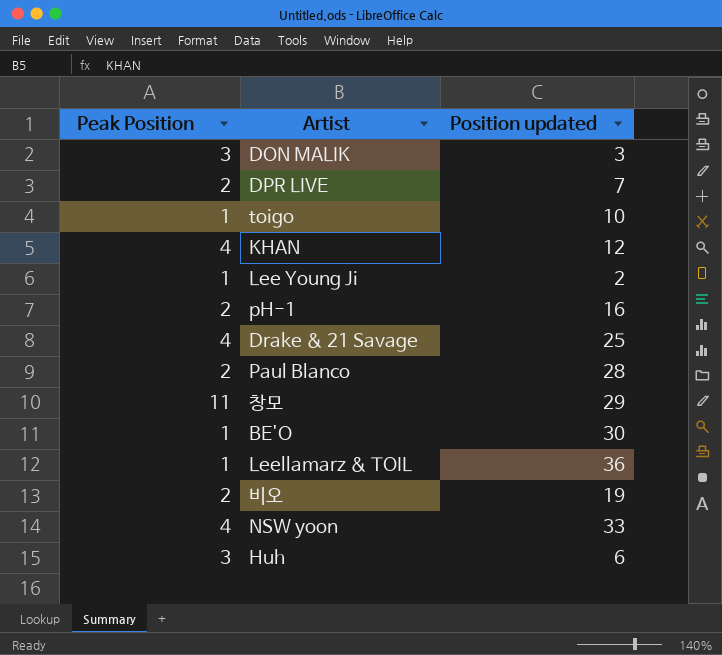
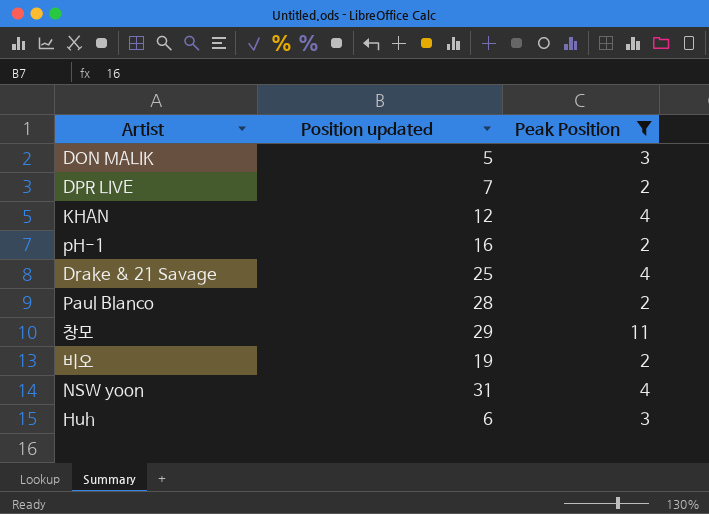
filter: none -> Peak Position != 1
column Peak Position | position: 1 -> 3
DON MALIK | Position updated: 3 -> 5
NSW yoon | Position updated: 33 -> 31

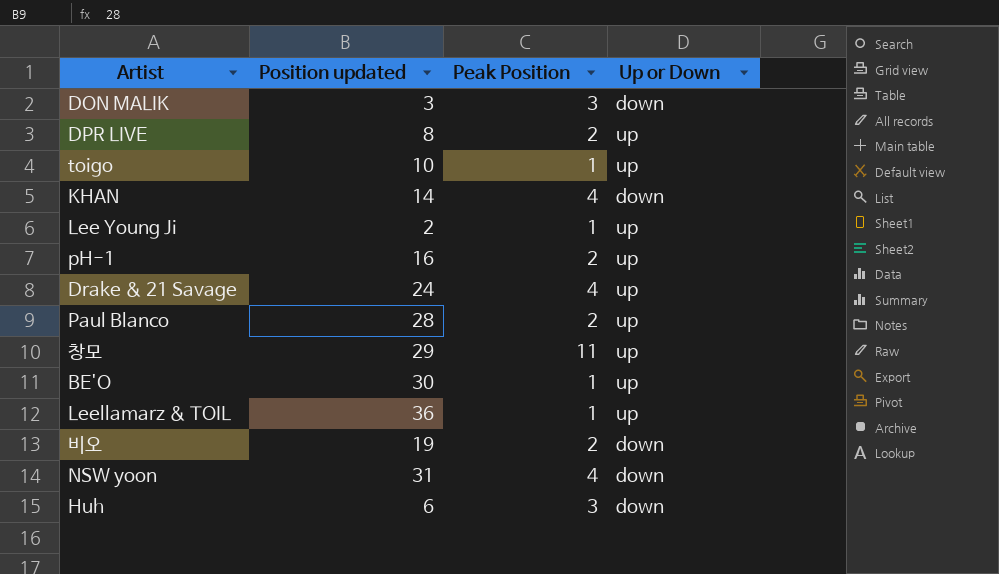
filter: Peak Position != 1 -> none
column Up or Down | position: none -> 4
DON MALIK | Position updated: 5 -> 3
DPR LIVE | Position updated: 7 -> 8
KHAN | Position updated: 12 -> 14
Drake & 21 Savage | Position updated: 25 -> 24

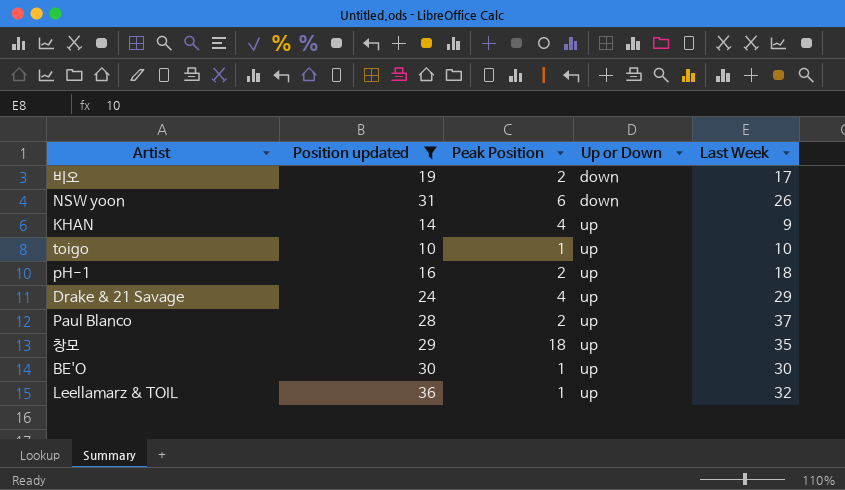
filter: none -> Position updated >= 10
row order: none -> Up or Down ascending
column Last Week | position: none -> 5
NSW yoon | Peak Position: 4 -> 6
KHAN | Up or Down: down -> up
창모 | Peak Position: 11 -> 18

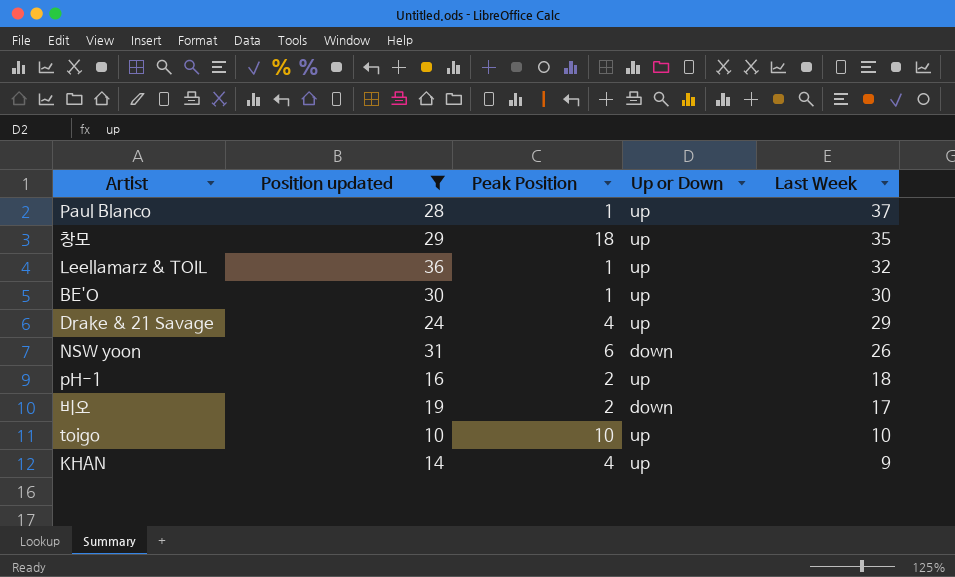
row order: Up or Down ascending -> Last Week descending
Paul Blanco | Peak Position: 2 -> 1
toigo | Peak Position: 1 -> 10

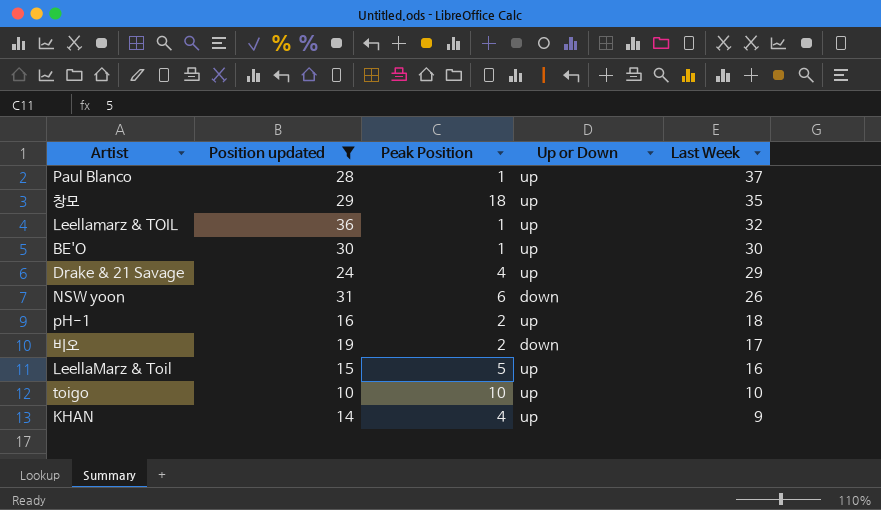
row LeellaMarz & Toil: none -> 15 | 5 | up | 16

